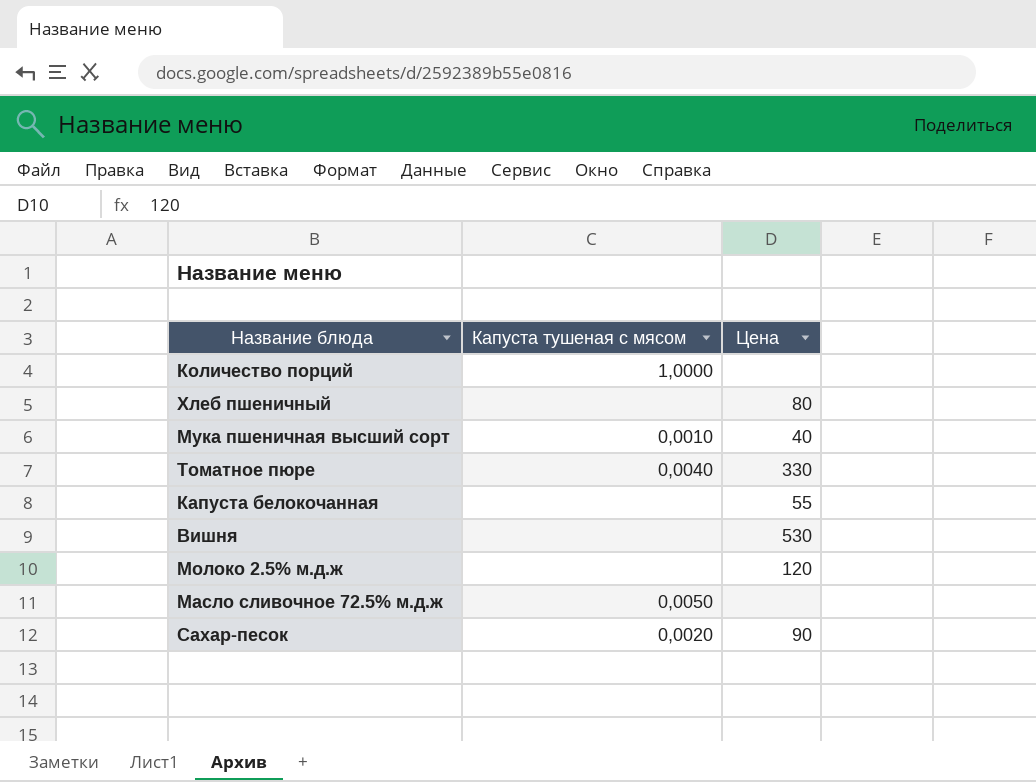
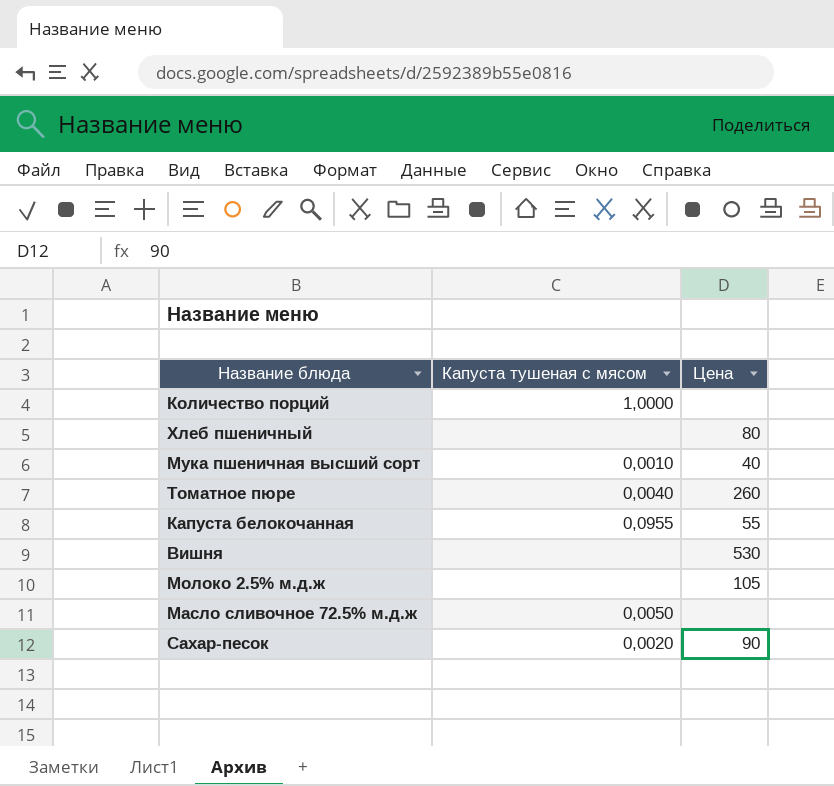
Томатное пюре | Цена: 330 -> 260
Капуста белокочанная | Капуста тушеная с мясом: none -> 0,0955
Молоко 2.5% м.д.ж | Цена: 120 -> 105

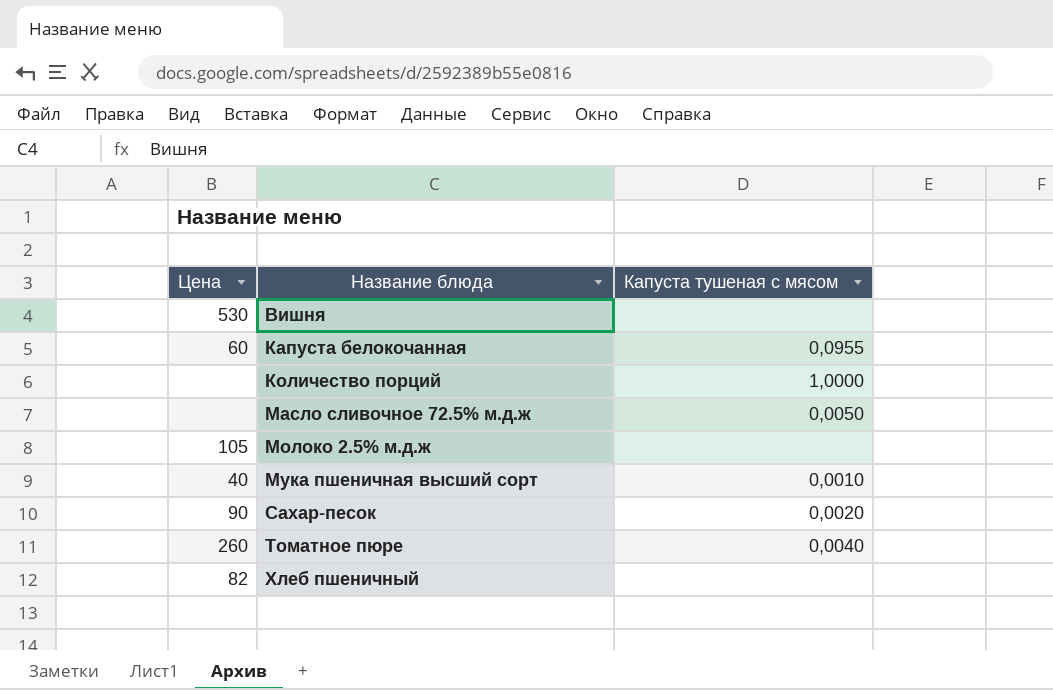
row order: none -> Название блюда ascending
column Цена | position: 3 -> 1
Капуста белокочанная | Цена: 55 -> 60
Хлеб пшеничный | Цена: 80 -> 82

